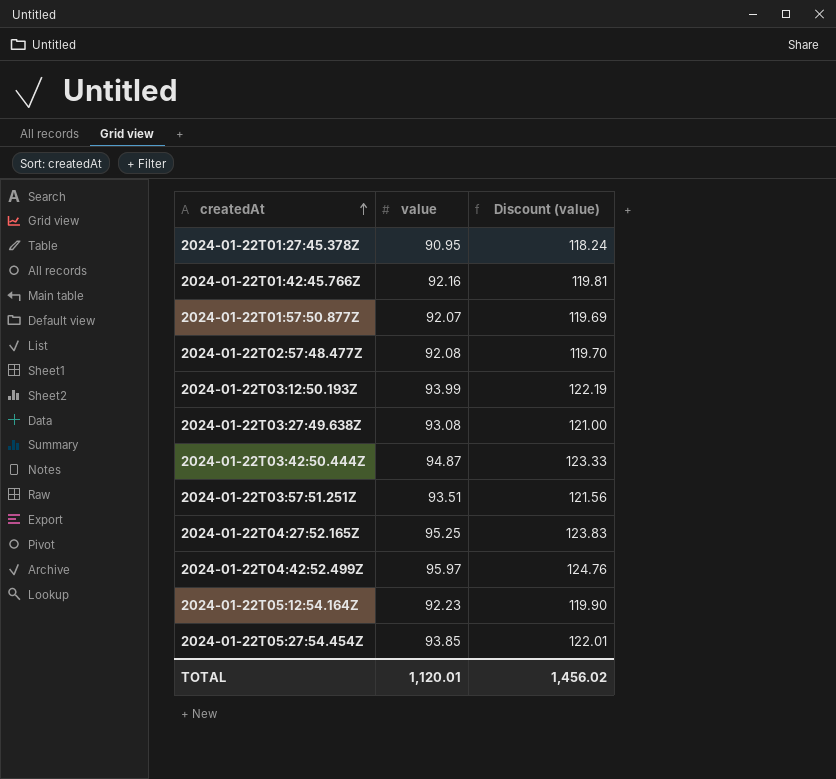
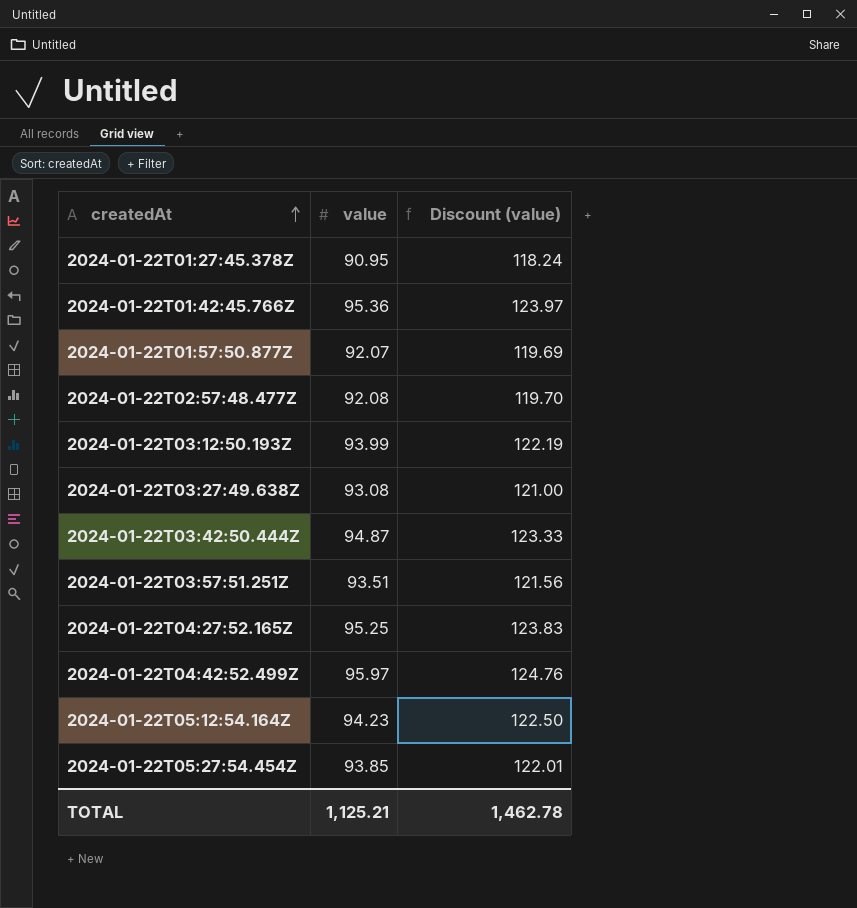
2024-01-22T01:42:45.766Z | value: 92.16 -> 95.36
2024-01-22T01:42:45.766Z | Discount (value): 119.81 -> 123.97
2024-01-22T05:12:54.164Z | value: 92.23 -> 94.23
2024-01-22T05:12:54.164Z | Discount (value): 119.90 -> 122.50
TOTAL | value: 1,120.01 -> 1,125.21
TOTAL | Discount (value): 1,456.02 -> 1,462.78

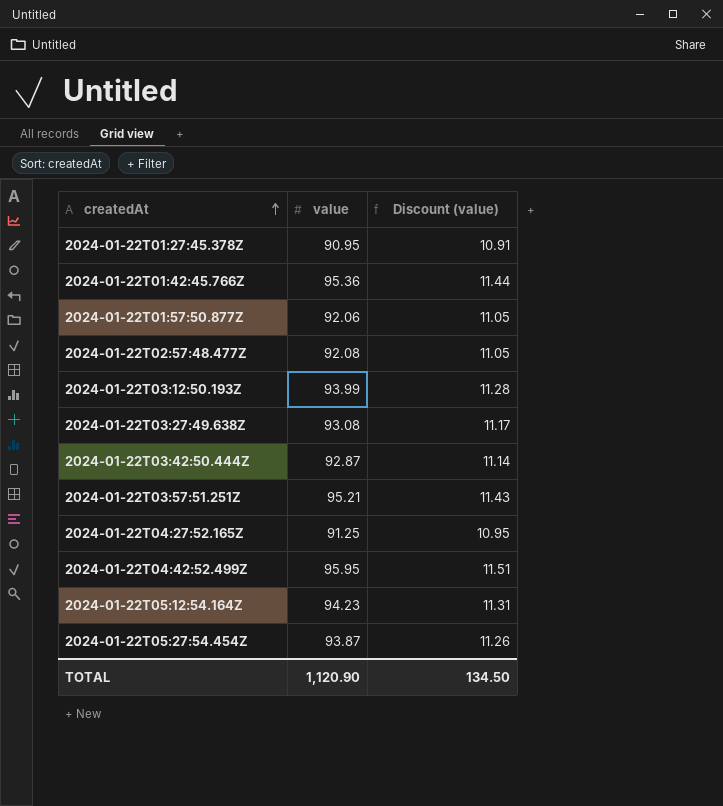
column Discount (value) | formula: [value] * 1.3 -> [value] * 0.12
2024-01-22T01:57:50.877Z | value: 92.07 -> 92.06
2024-01-22T03:42:50.444Z | value: 94.87 -> 92.87
2024-01-22T03:57:51.251Z | value: 93.51 -> 95.21
2024-01-22T04:27:52.165Z | value: 95.25 -> 91.25
2024-01-22T04:42:52.499Z | value: 95.97 -> 95.95
2024-01-22T05:27:54.454Z | value: 93.85 -> 93.87
TOTAL | value: 1,125.21 -> 1,120.90
TOTAL | Discount (value): 1,462.78 -> 134.50

